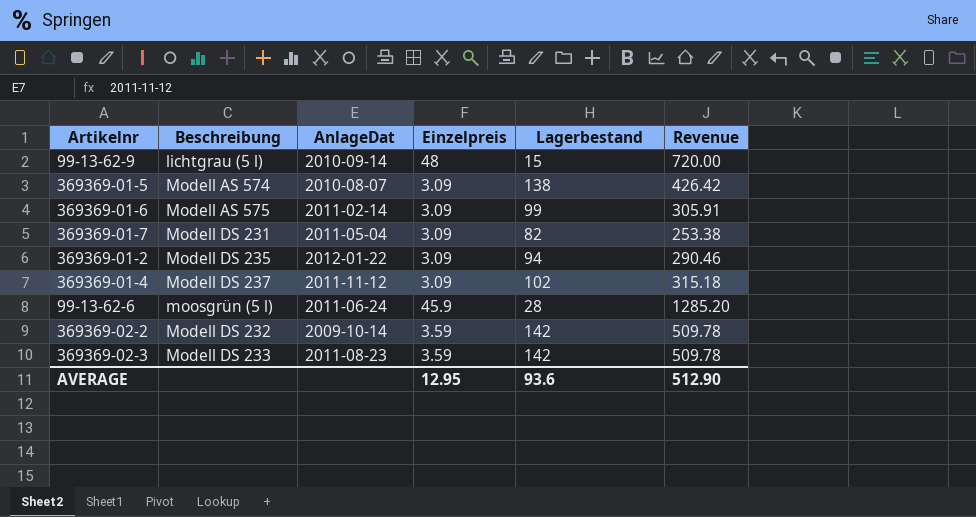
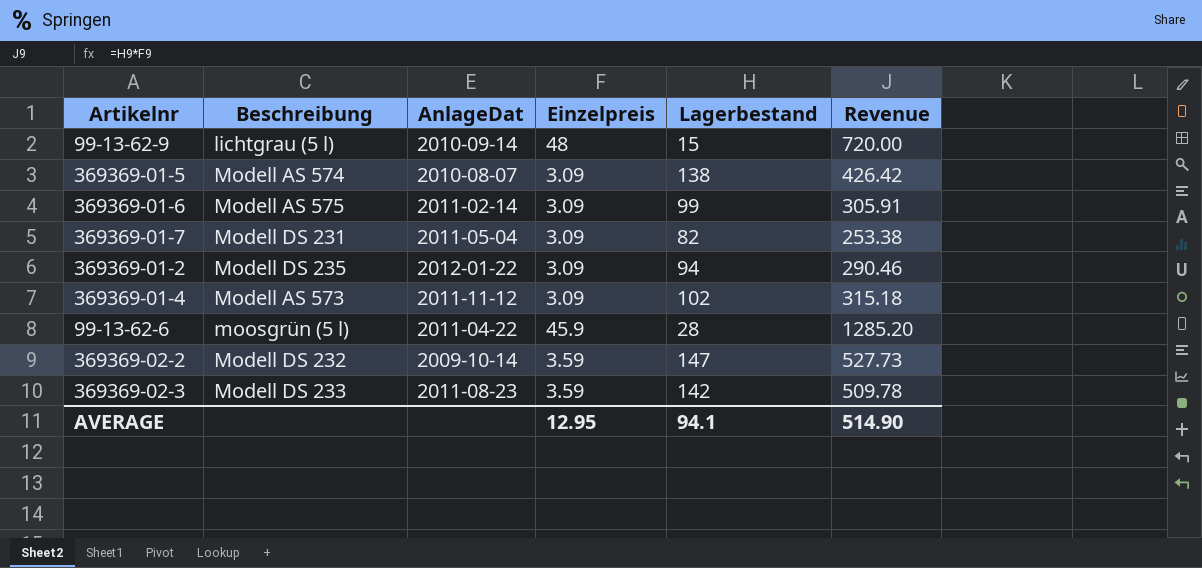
369369-01-4 | Beschreibung: Modell DS 237 -> Modell AS 573
99-13-62-6 | AnlageDat: 2011-06-24 -> 2011-04-22
369369-02-2 | Lagerbestand: 142 -> 147
369369-02-2 | Revenue: 509.78 -> 527.73
AVERAGE | Lagerbestand: 93.6 -> 94.1
AVERAGE | Revenue: 512.90 -> 514.90

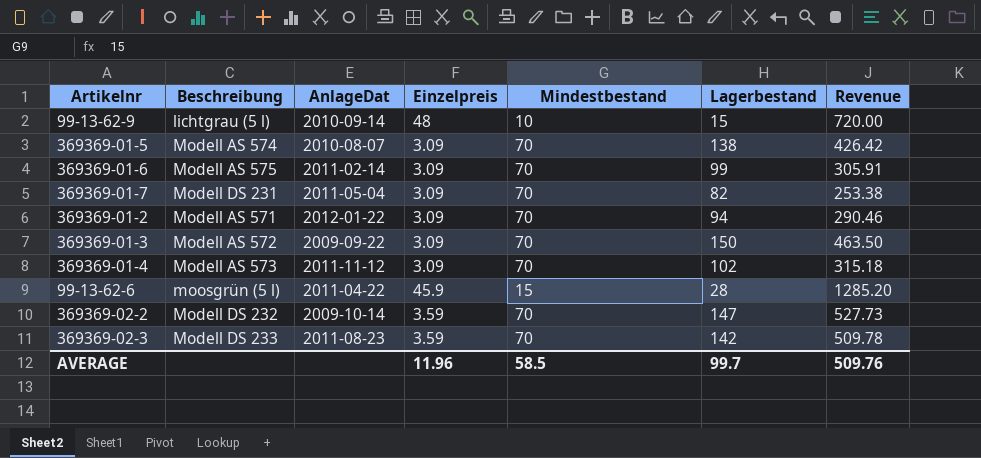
column Mindestbestand | position: none -> 5
369369-01-2 | Beschreibung: Modell DS 235 -> Modell AS 571
row 369369-01-3: none -> Modell AS 572 | 2009-09-22 | 3.09 | 70 | 150 | 463.50
AVERAGE | Einzelpreis: 12.95 -> 11.96
AVERAGE | Lagerbestand: 94.1 -> 99.7
AVERAGE | Revenue: 514.90 -> 509.76

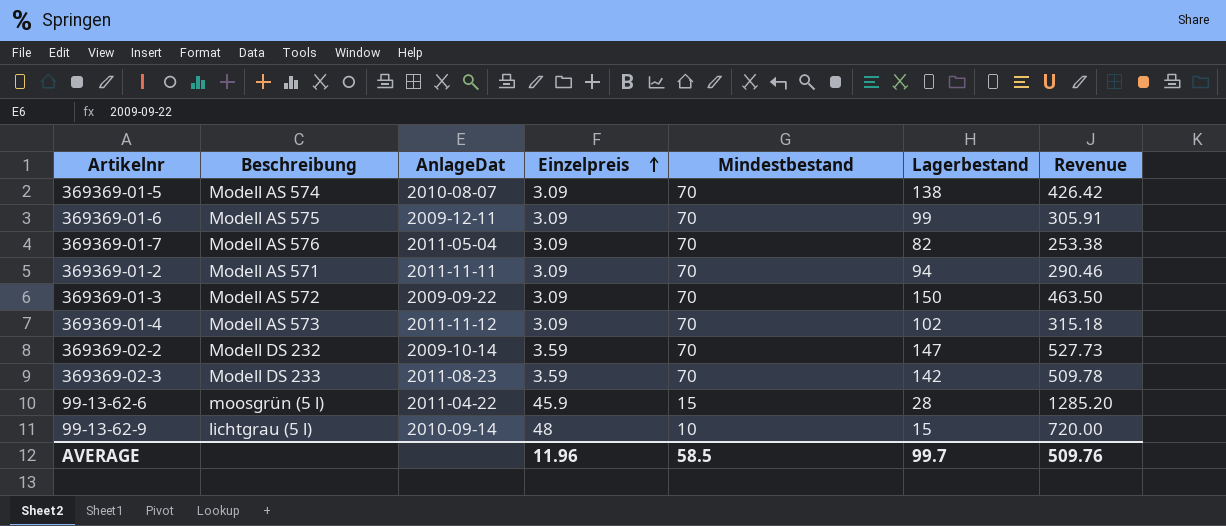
row order: none -> Einzelpreis ascending
369369-01-6 | AnlageDat: 2011-02-14 -> 2009-12-11
369369-01-7 | Beschreibung: Modell DS 231 -> Modell AS 576
369369-01-2 | AnlageDat: 2012-01-22 -> 2011-11-11

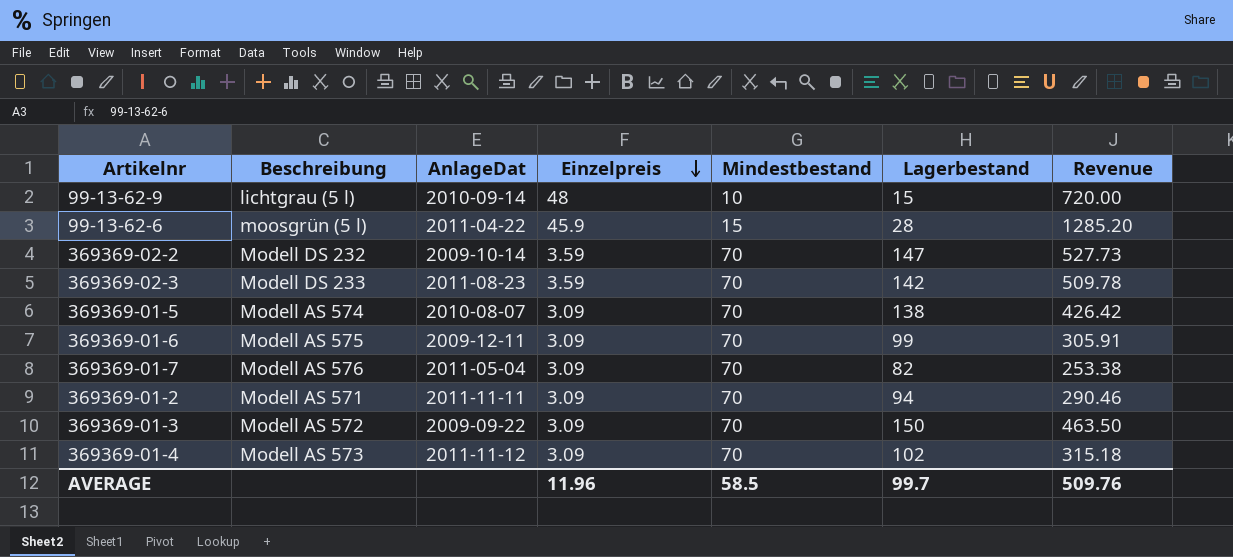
row order: Einzelpreis ascending -> Einzelpreis descending

